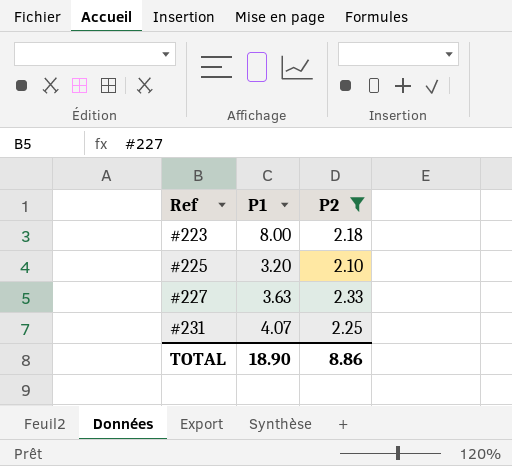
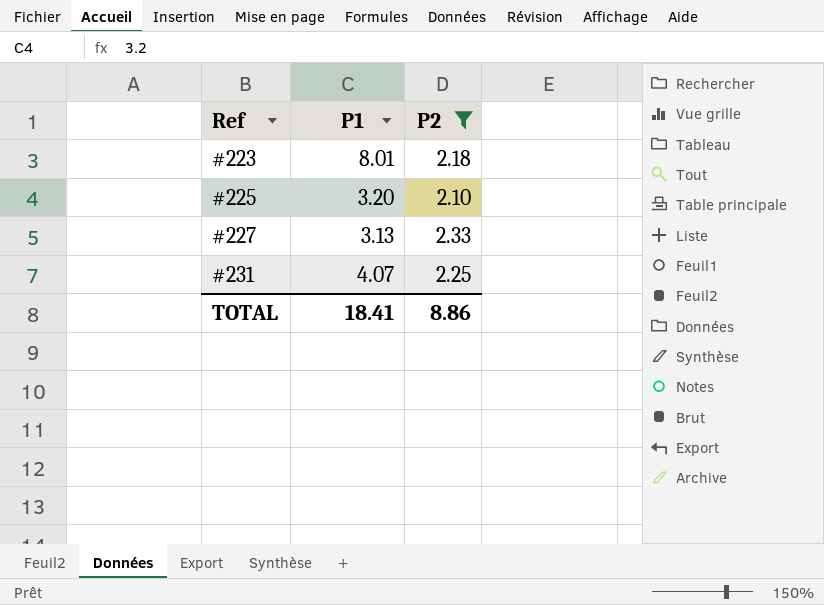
#223 | P1: 8.00 -> 8.01
#227 | P1: 3.63 -> 3.13
TOTAL | P1: 18.90 -> 18.41

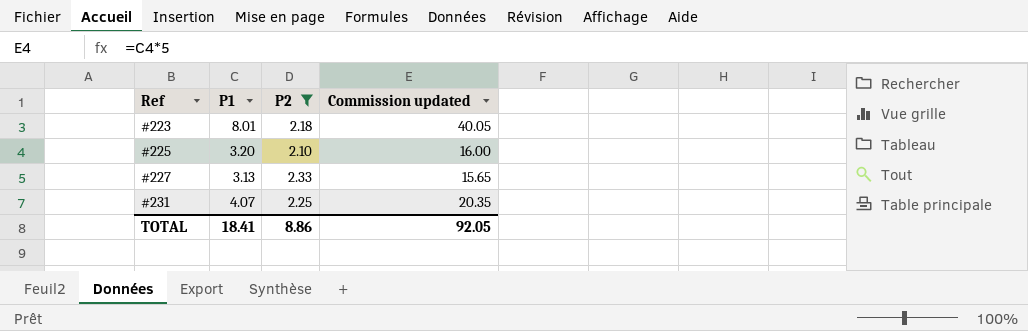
column Commission updated | formula: none -> [P1] * 5

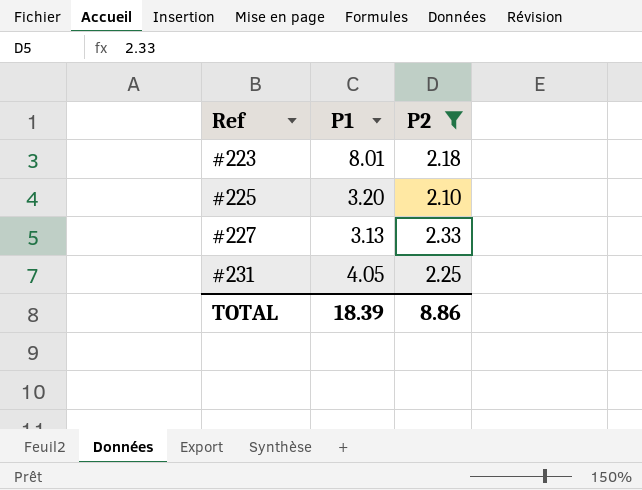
column Commission updated | formula: [P1] * 5 -> none
#231 | P1: 4.07 -> 4.05
TOTAL | P1: 18.41 -> 18.39

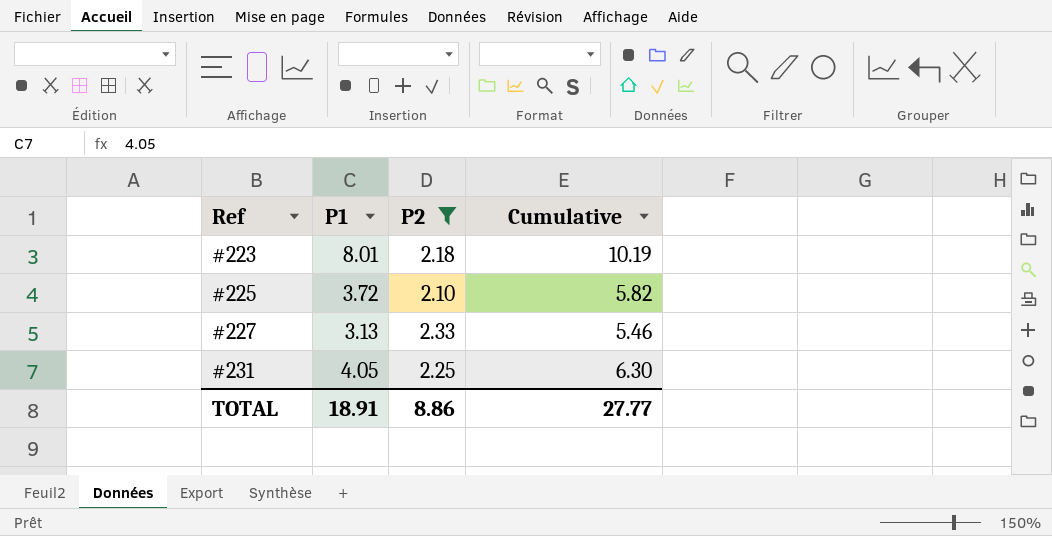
column Cumulative | formula: none -> [P1] + [P2]
#225 | P1: 3.20 -> 3.72
TOTAL | P1: 18.39 -> 18.91

